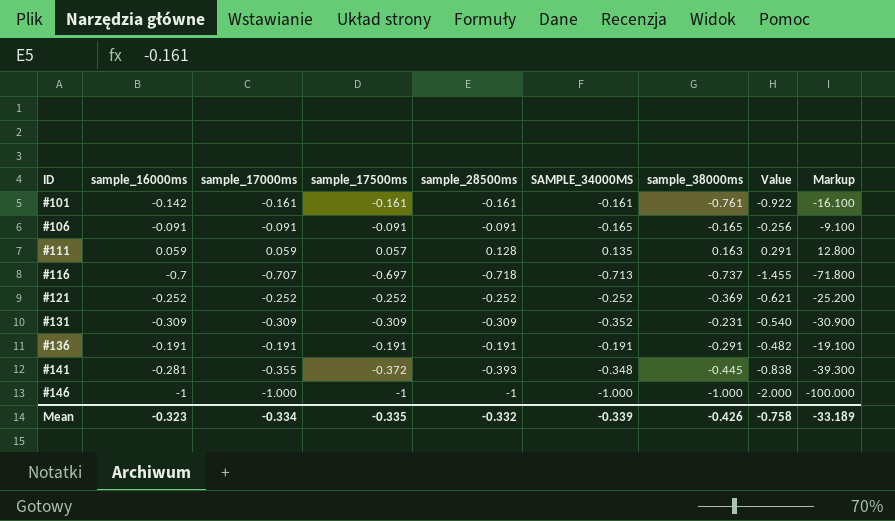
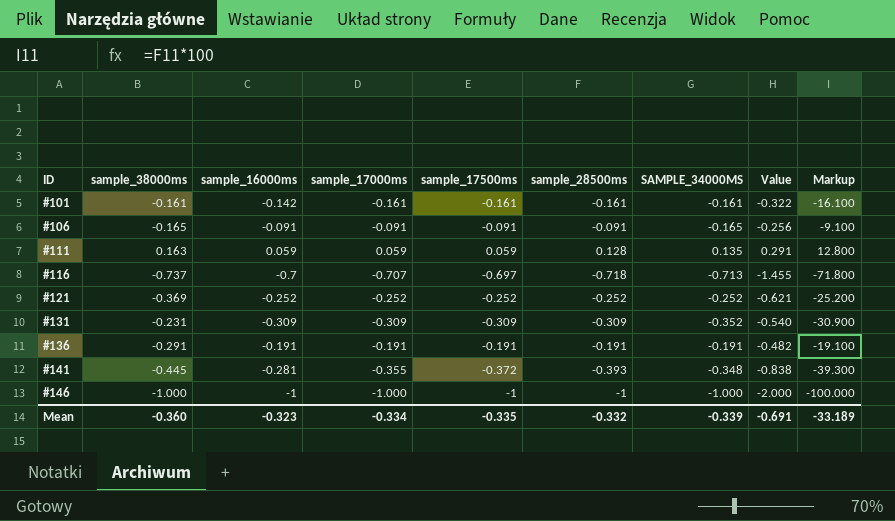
column sample_38000ms | position: 7 -> 2
#101 | sample_38000ms: -0.761 -> -0.161
#101 | Value: -0.922 -> -0.322
#111 | sample_17500ms: 0.057 -> 0.059
Mean | sample_38000ms: -0.426 -> -0.360
Mean | Value: -0.758 -> -0.691

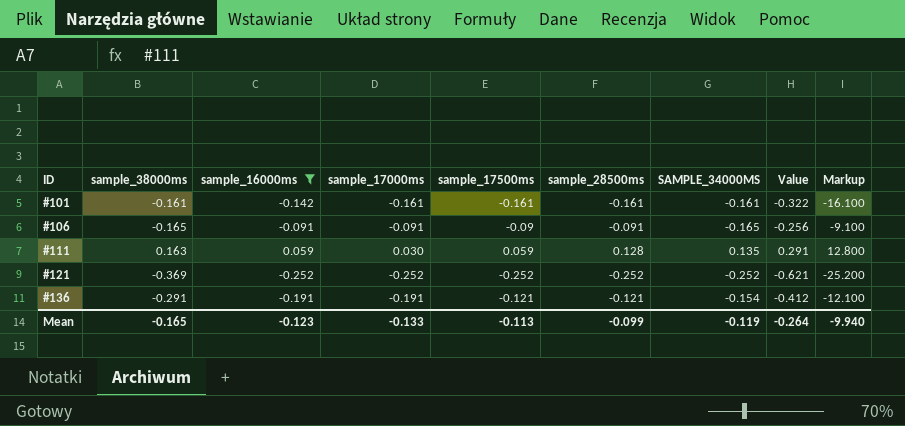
filter: none -> sample_16000ms >= -0.252
#106 | sample_17500ms: -0.091 -> -0.09
#111 | sample_17000ms: 0.059 -> 0.030
#136 | sample_17500ms: -0.191 -> -0.121
#136 | sample_28500ms: -0.191 -> -0.121
#136 | SAMPLE_34000MS: -0.191 -> -0.154
#136 | Value: -0.482 -> -0.412
#136 | Markup: -19.100 -> -12.100
Mean | sample_38000ms: -0.360 -> -0.165
Mean | sample_16000ms: -0.323 -> -0.123
Mean | sample_17000ms: -0.334 -> -0.133
Mean | sample_17500ms: -0.335 -> -0.113
Mean | sample_28500ms: -0.332 -> -0.099
Mean | SAMPLE_34000MS: -0.339 -> -0.119
Mean | Value: -0.691 -> -0.264
Mean | Markup: -33.189 -> -9.940

